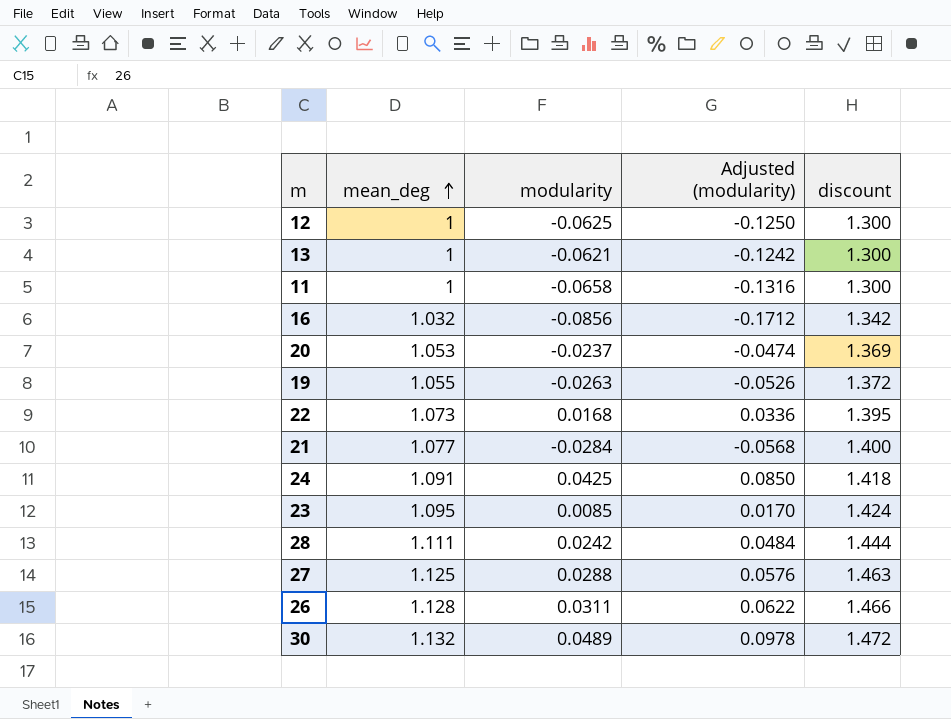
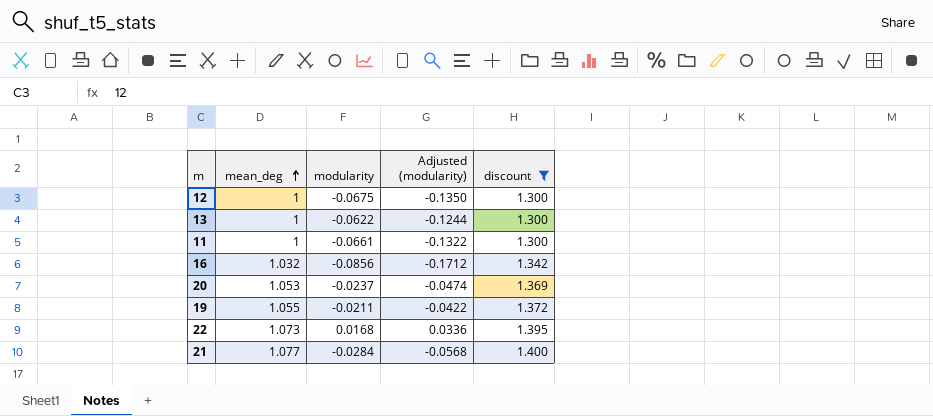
filter: none -> discount <= 1.400
12 | modularity: -0.0625 -> -0.0675
12 | Adjusted (modularity): -0.1250 -> -0.1350
13 | modularity: -0.0621 -> -0.0622
13 | Adjusted (modularity): -0.1242 -> -0.1244
11 | modularity: -0.0658 -> -0.0661
11 | Adjusted (modularity): -0.1316 -> -0.1322
19 | modularity: -0.0263 -> -0.0211
19 | Adjusted (modularity): -0.0526 -> -0.0422

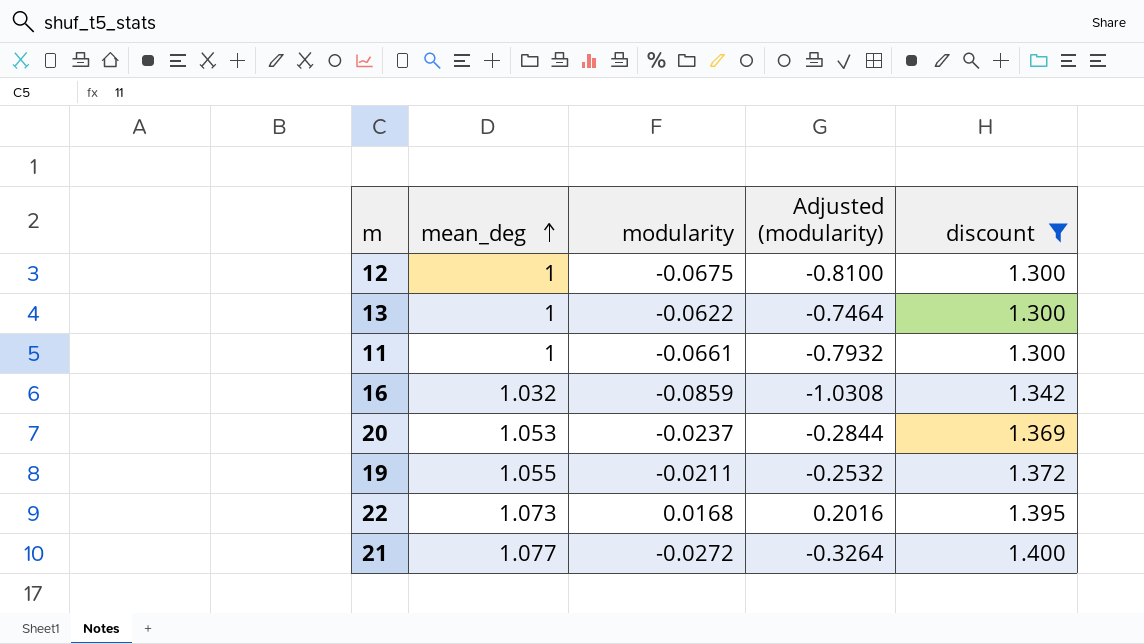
column Adjusted (modularity) | formula: [modularity] * 2 -> [modularity] * 12
16 | modularity: -0.0856 -> -0.0859
21 | modularity: -0.0284 -> -0.0272

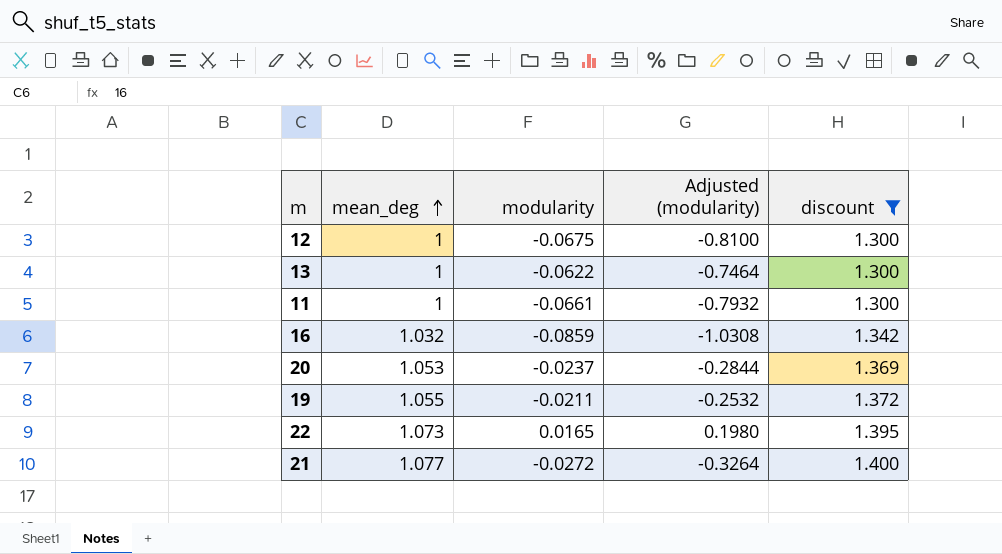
22 | modularity: 0.0168 -> 0.0165
22 | Adjusted (modularity): 0.2016 -> 0.1980

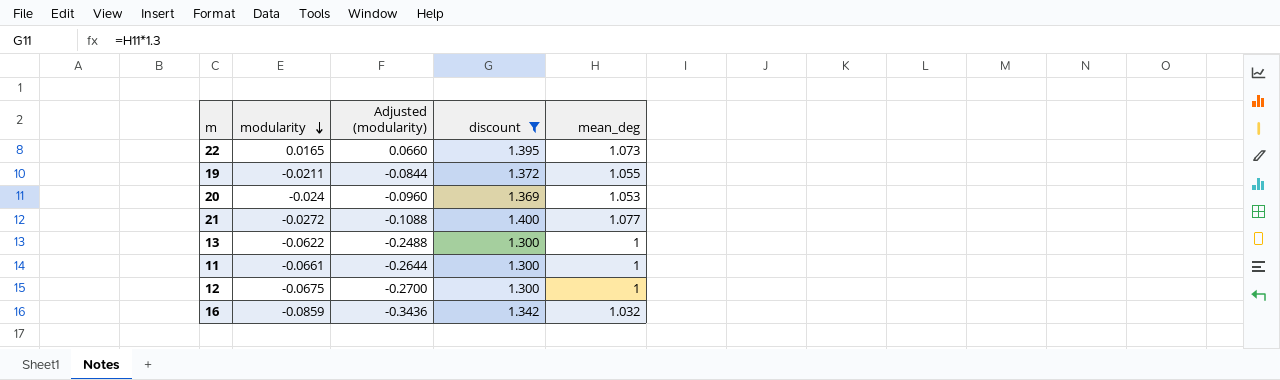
row order: mean_deg ascending -> modularity descending
column Adjusted (modularity) | formula: [modularity] * 12 -> [modularity] * 4
column mean_deg | position: 2 -> 5
20 | modularity: -0.0237 -> -0.024

